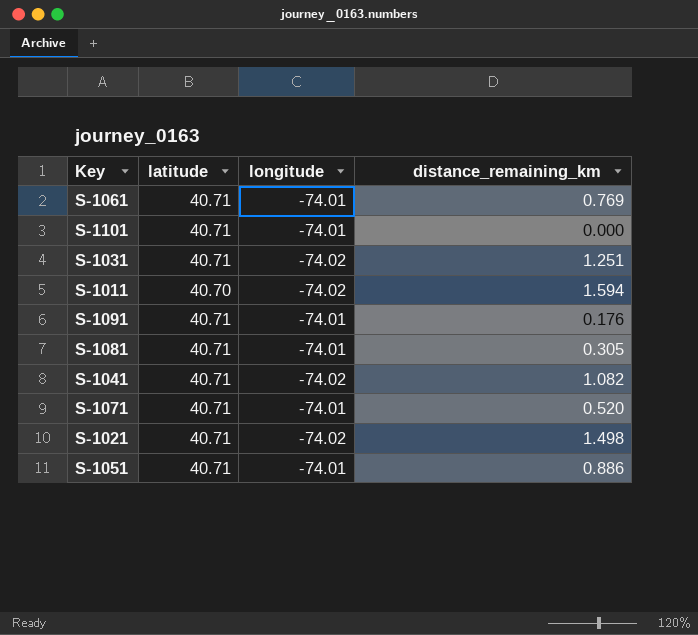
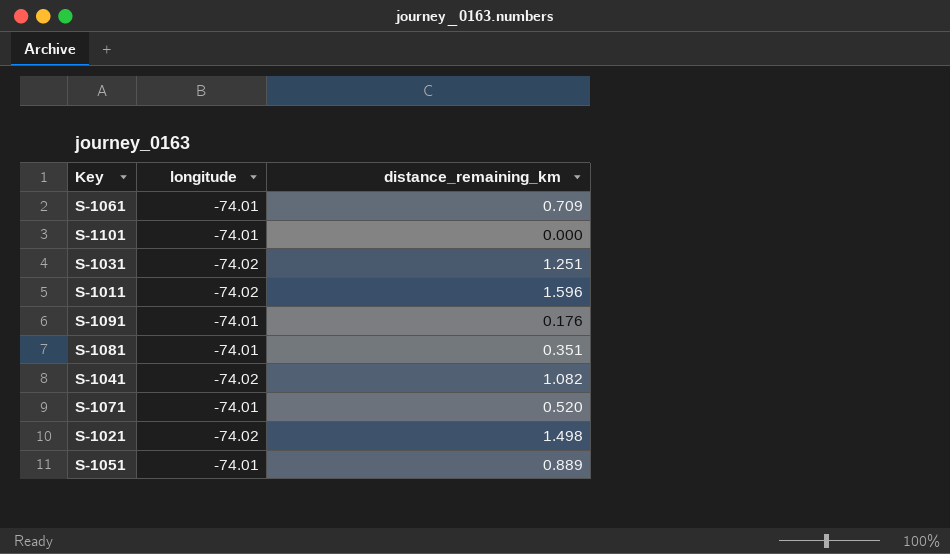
column latitude | position: 2 -> none
S-1061 | distance_remaining_km: 0.769 -> 0.709
S-1011 | distance_remaining_km: 1.594 -> 1.596
S-1081 | distance_remaining_km: 0.305 -> 0.351
S-1051 | distance_remaining_km: 0.886 -> 0.889

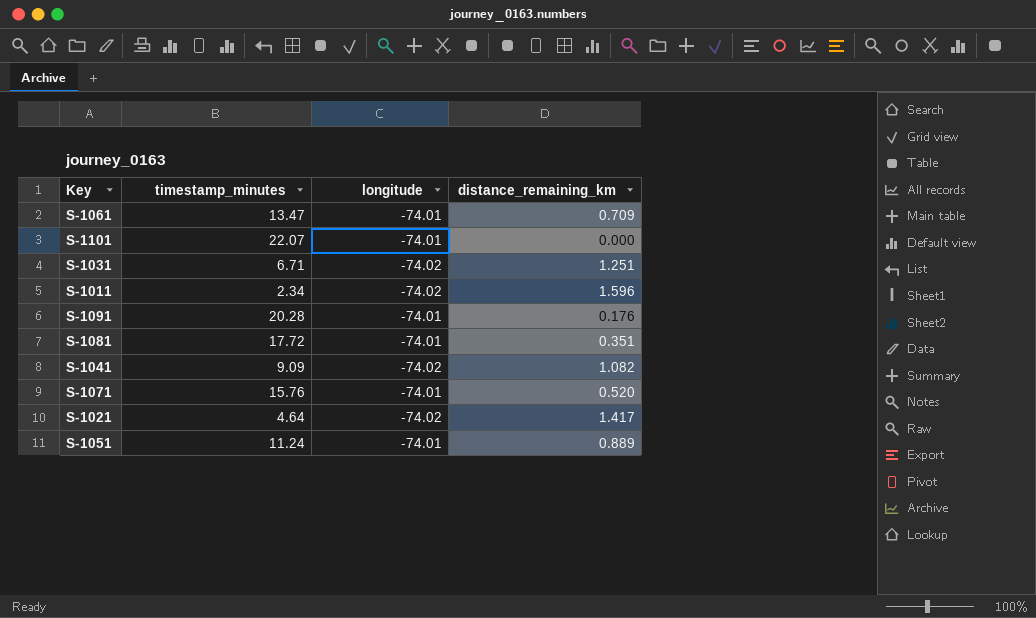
column timestamp_minutes | position: none -> 2
S-1021 | distance_remaining_km: 1.498 -> 1.417

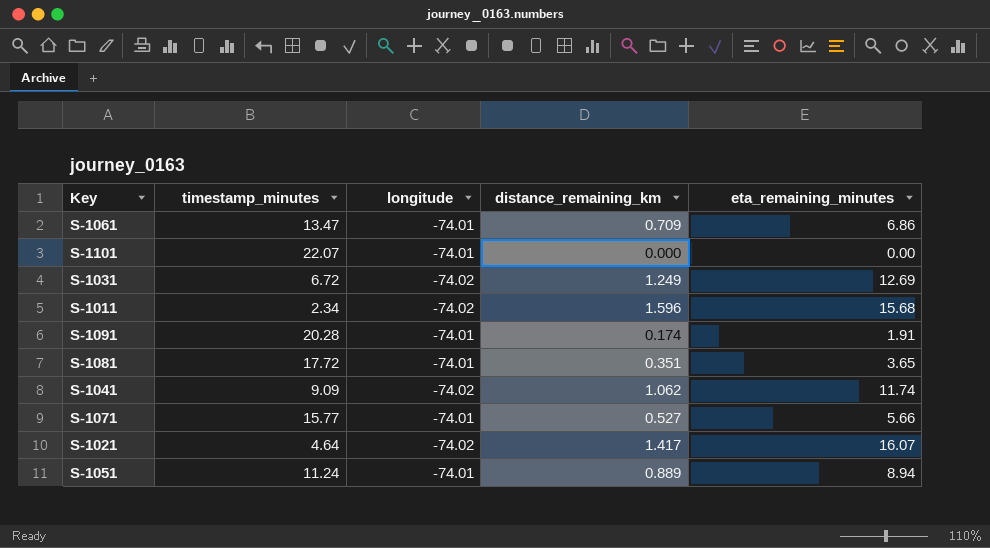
column eta_remaining_minutes | position: none -> 5
S-1031 | timestamp_minutes: 6.71 -> 6.72
S-1031 | distance_remaining_km: 1.251 -> 1.249
S-1091 | distance_remaining_km: 0.176 -> 0.174
S-1041 | distance_remaining_km: 1.082 -> 1.062
S-1071 | timestamp_minutes: 15.76 -> 15.77
S-1071 | distance_remaining_km: 0.520 -> 0.527

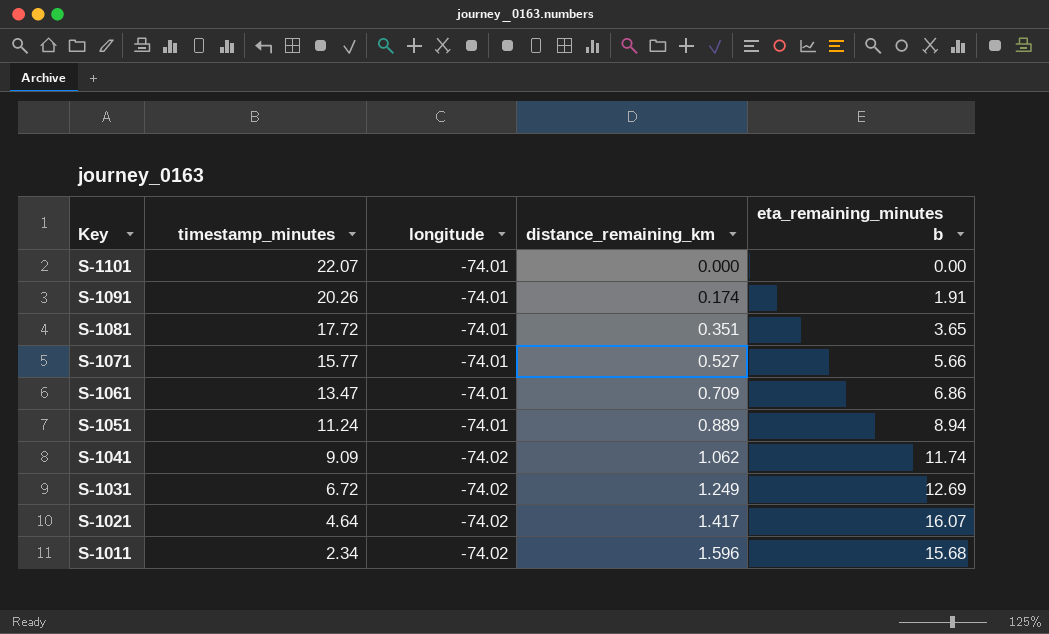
row order: none -> Key descending
column name: eta_remaining_minutes -> eta_remaining_minutes b
S-1091 | timestamp_minutes: 20.28 -> 20.26

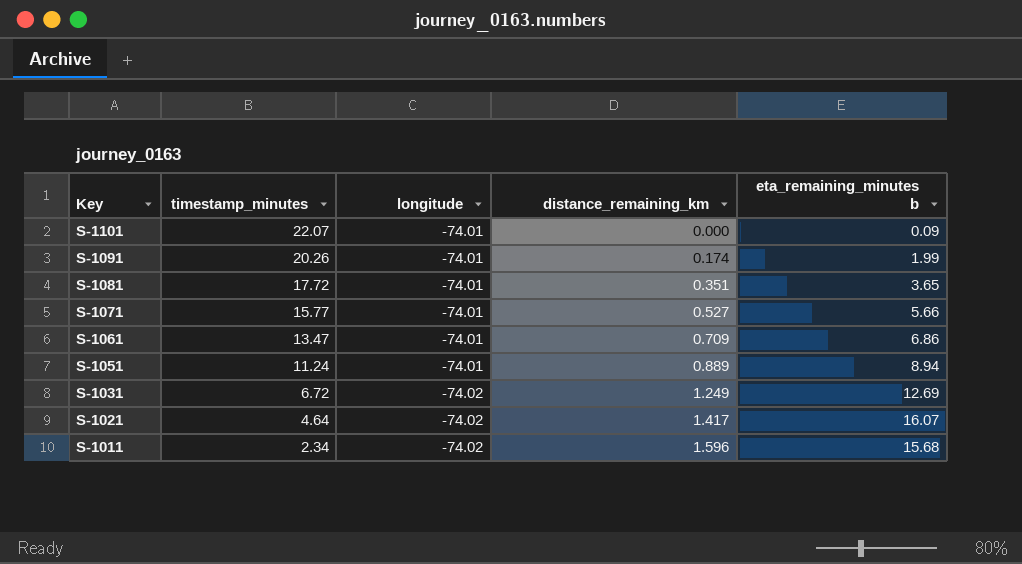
row S-1041: 9.09 | -74.02 | 1.062 | 11.74 -> none
S-1101 | eta_remaining_minutes b: 0.00 -> 0.09
S-1091 | eta_remaining_minutes b: 1.91 -> 1.99

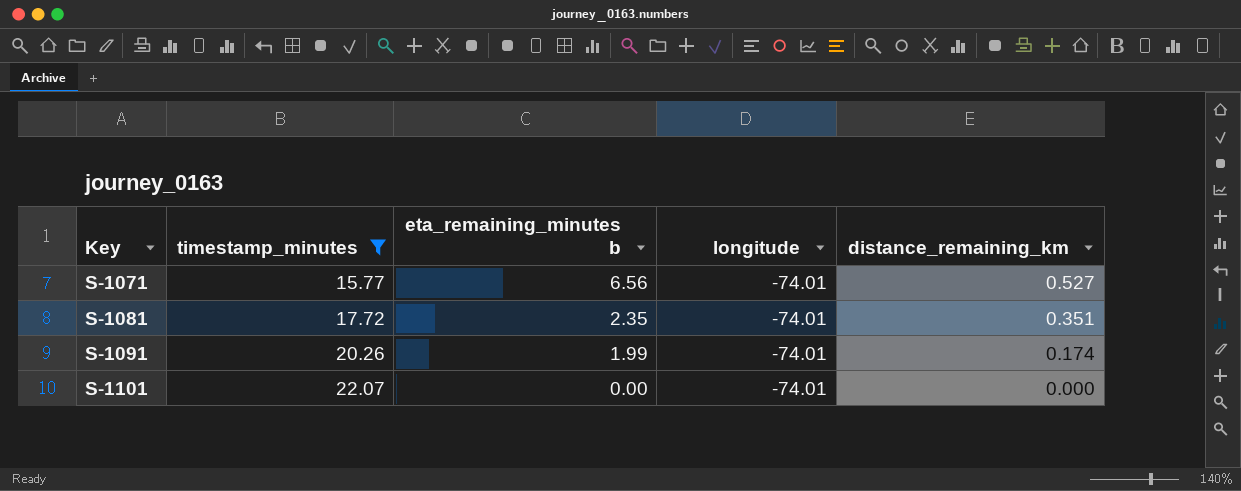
filter: none -> timestamp_minutes >= 15.77
row order: Key descending -> Key ascending
column eta_remaining_minutes b | position: 5 -> 3
S-1071 | eta_remaining_minutes b: 5.66 -> 6.56
S-1081 | eta_remaining_minutes b: 3.65 -> 2.35
S-1101 | eta_remaining_minutes b: 0.09 -> 0.00

